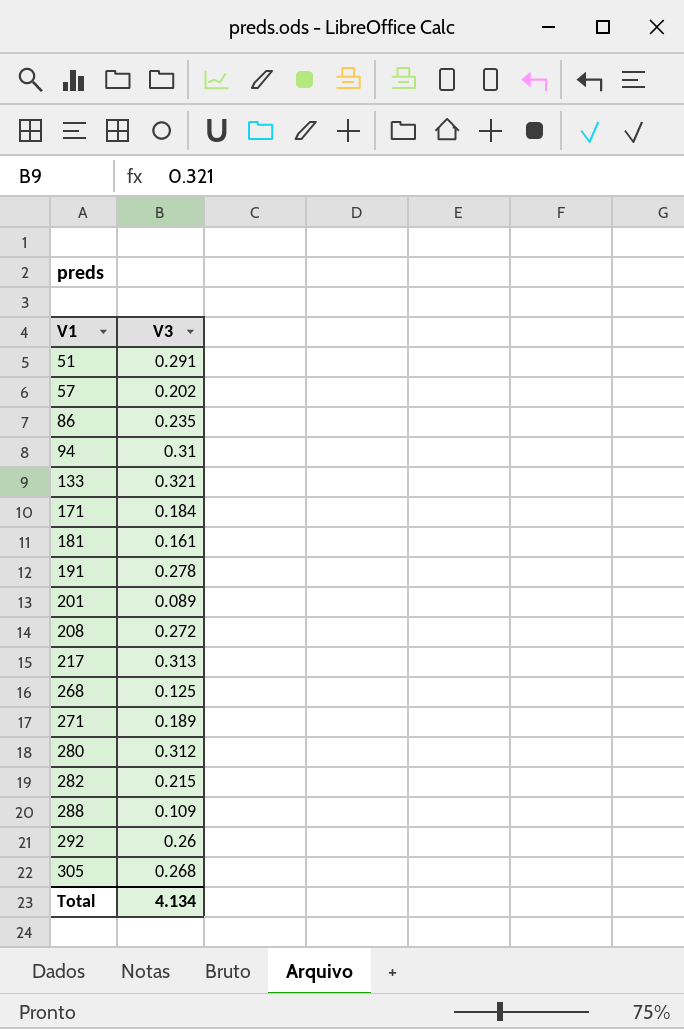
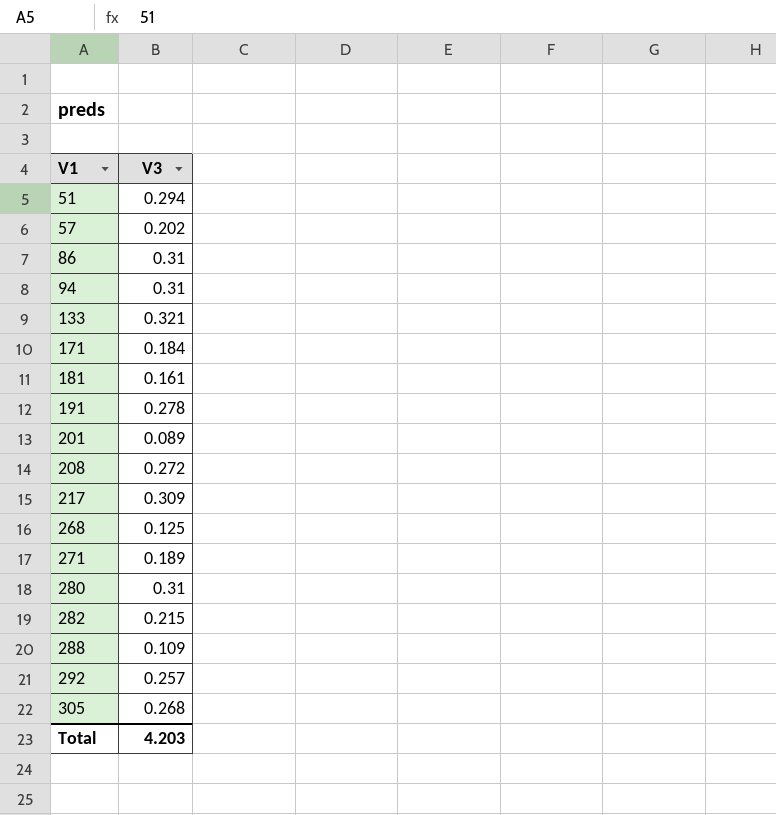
51 | V3: 0.291 -> 0.294
86 | V3: 0.235 -> 0.31
217 | V3: 0.313 -> 0.309
280 | V3: 0.312 -> 0.31
292 | V3: 0.26 -> 0.257
Total | V3: 4.134 -> 4.203

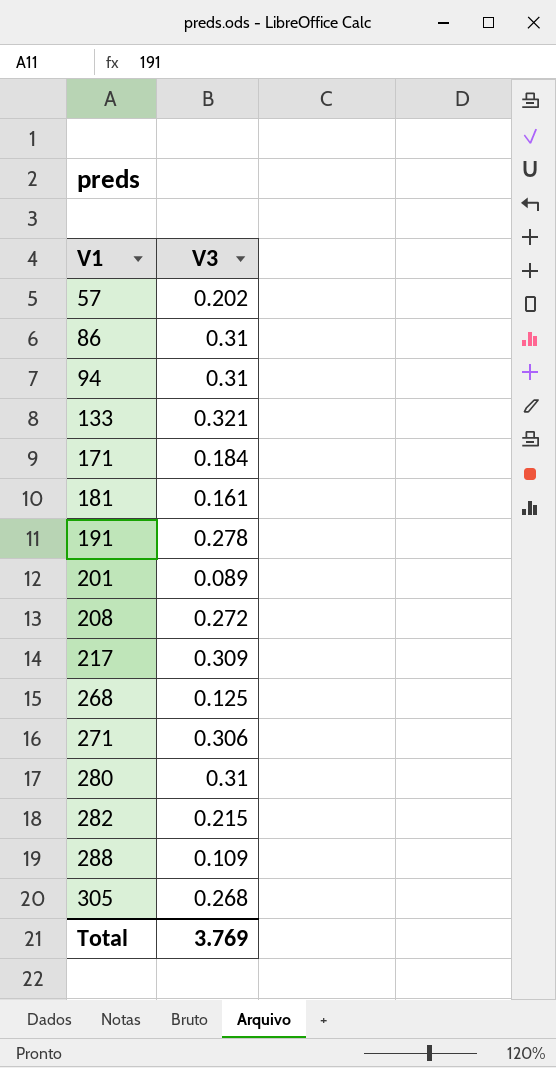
row 51: 0.294 -> none
row 292: 0.257 -> none
271 | V3: 0.189 -> 0.306
Total | V3: 4.203 -> 3.769

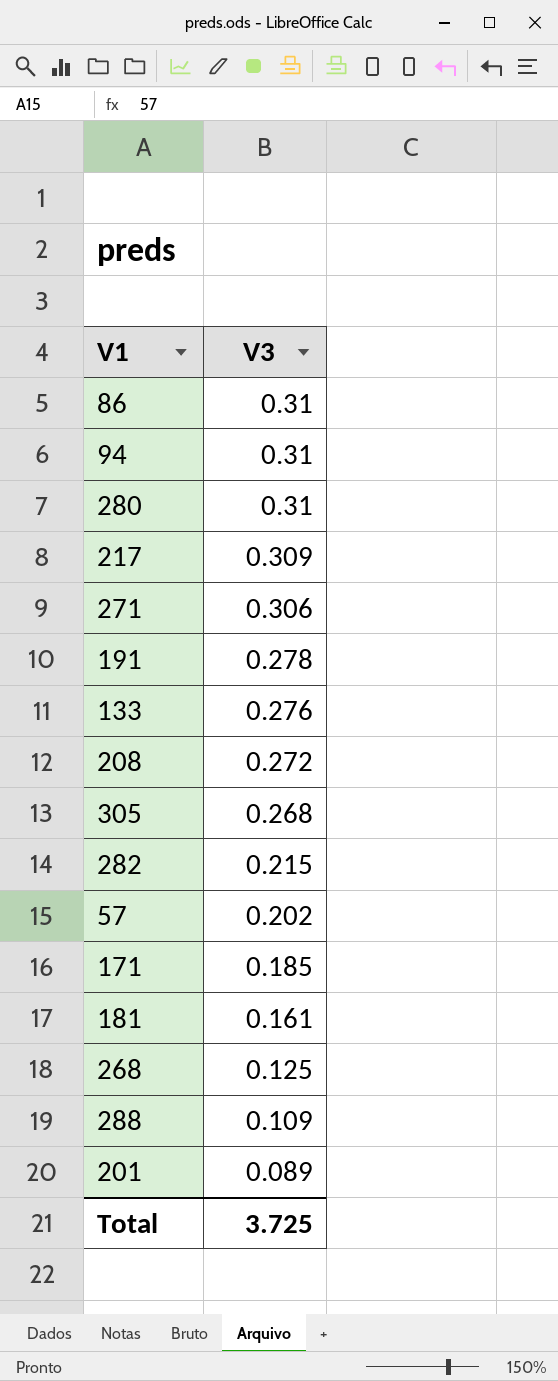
row order: V1 ascending -> V3 descending
133 | V3: 0.321 -> 0.276
171 | V3: 0.184 -> 0.185
Total | V3: 3.769 -> 3.725

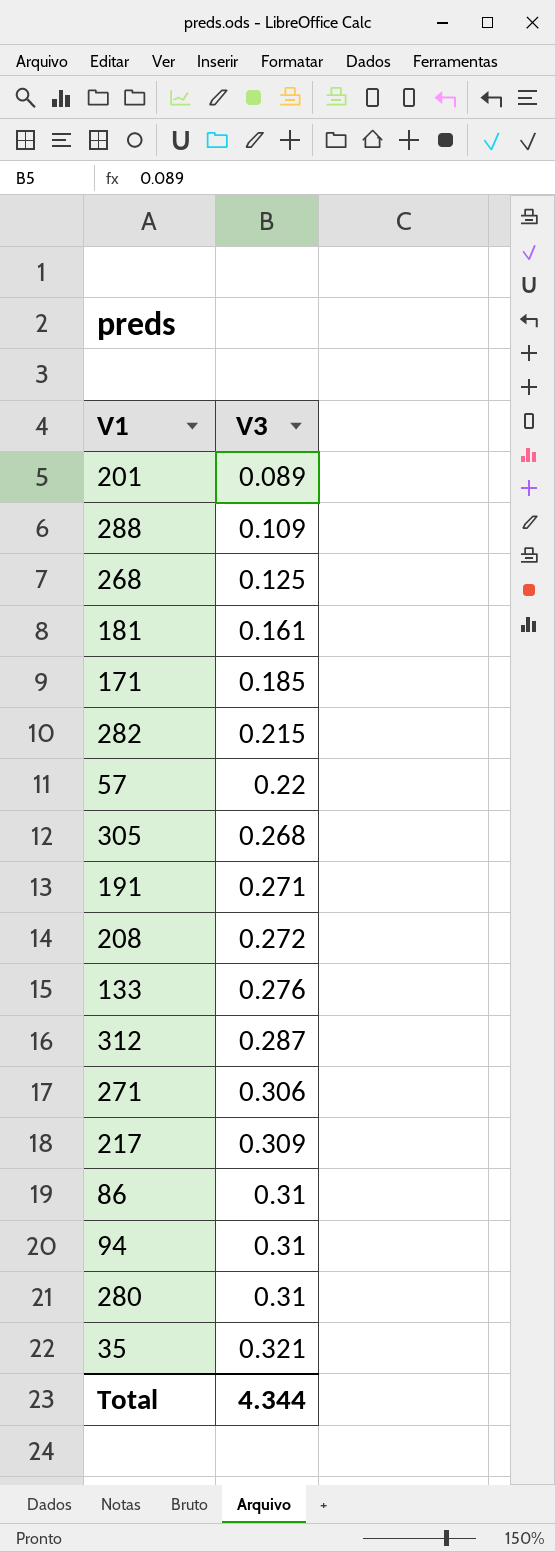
row order: V3 descending -> V3 ascending
57 | V3: 0.202 -> 0.22
191 | V3: 0.278 -> 0.271
row 312: none -> 0.287
row 35: none -> 0.321
Total | V3: 3.725 -> 4.344

